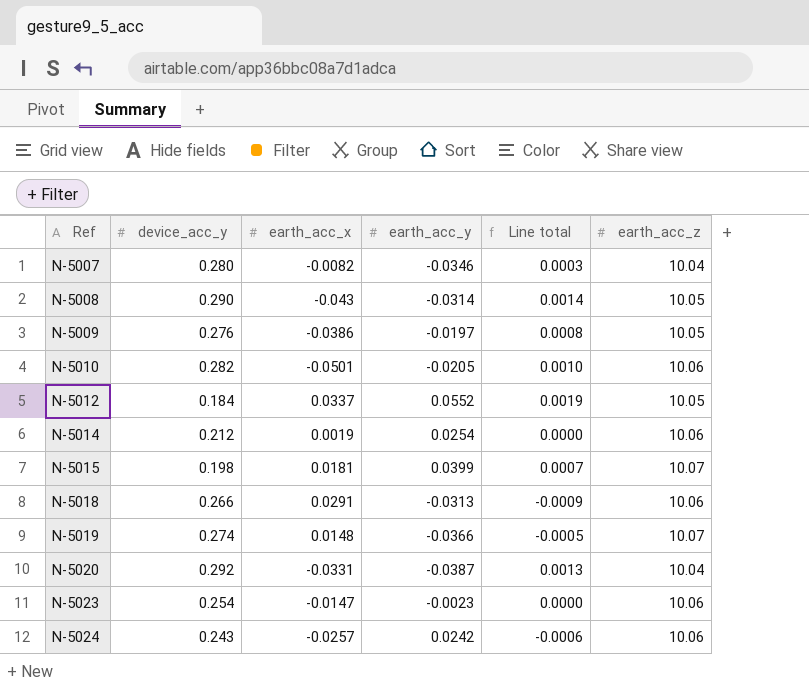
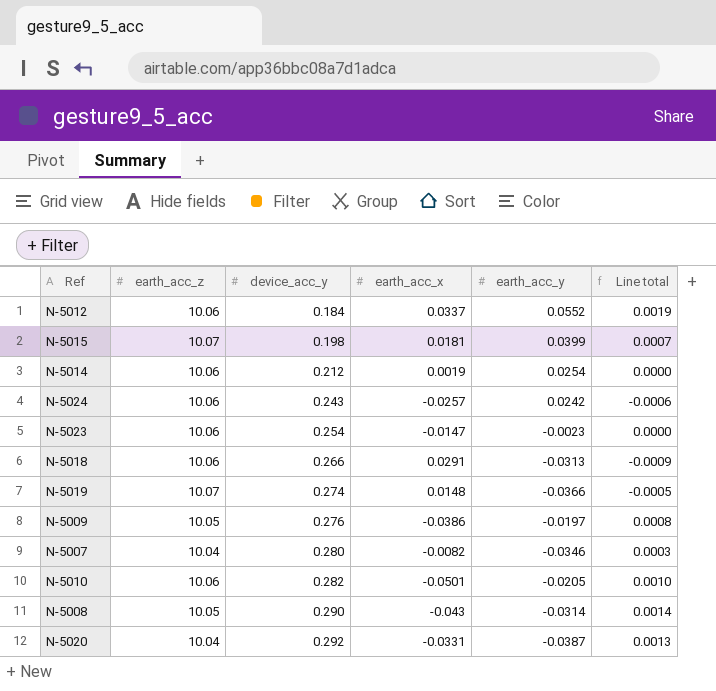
row order: Ref ascending -> device_acc_y ascending
column earth_acc_z | position: 6 -> 2
N-5012 | earth_acc_z: 10.05 -> 10.06

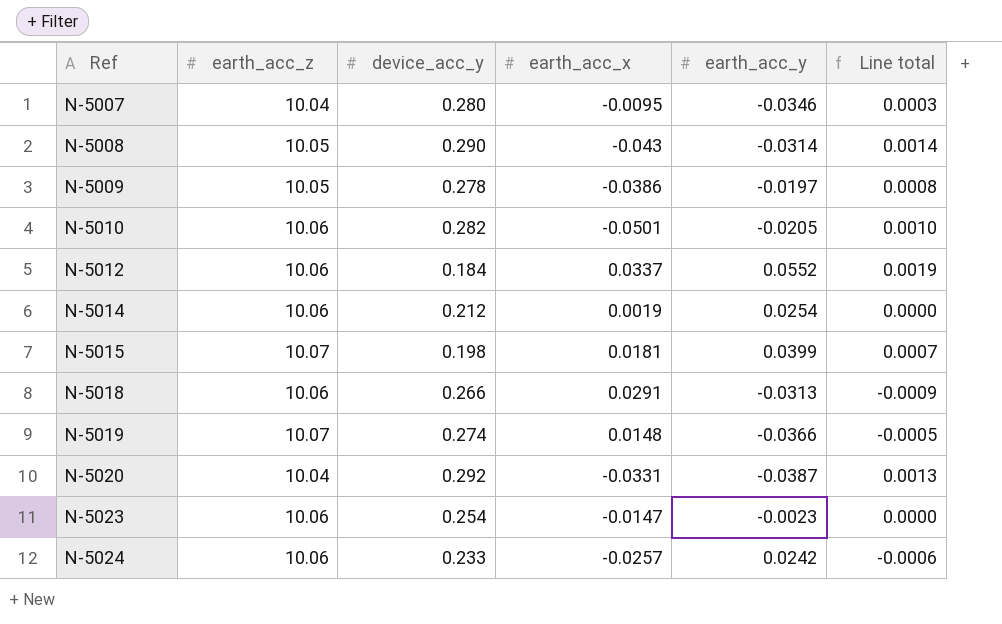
row order: device_acc_y ascending -> Ref ascending
N-5007 | earth_acc_x: -0.0082 -> -0.0095
N-5009 | device_acc_y: 0.276 -> 0.278
N-5024 | device_acc_y: 0.243 -> 0.233

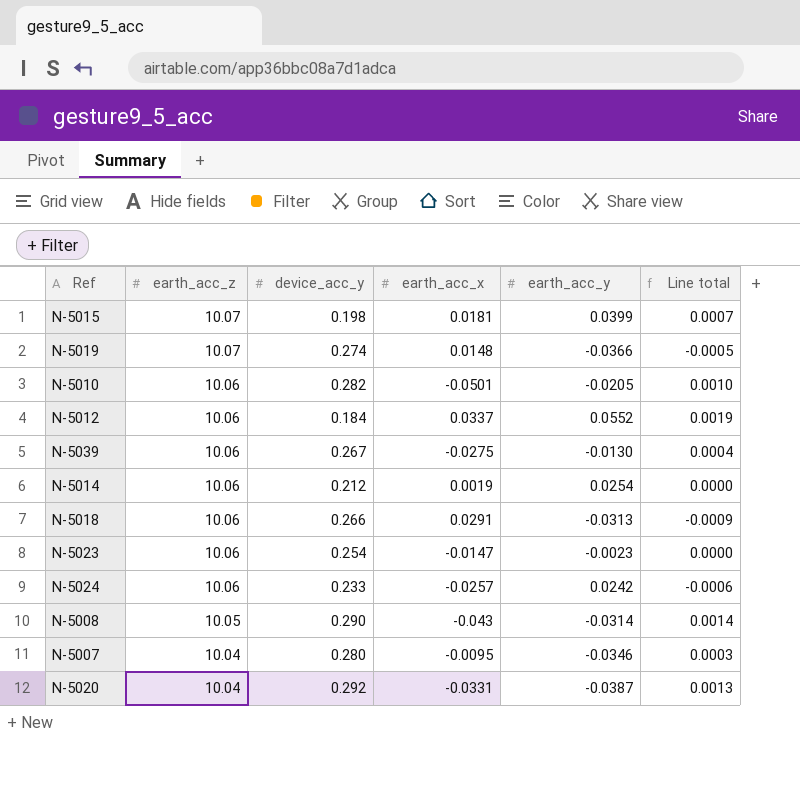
row order: Ref ascending -> earth_acc_z descending
row N-5009: 10.05 | 0.278 | -0.0386 | -0.0197 | 0.0008 -> none
row N-5039: none -> 10.06 | 0.267 | -0.0275 | -0.0130 | 0.0004

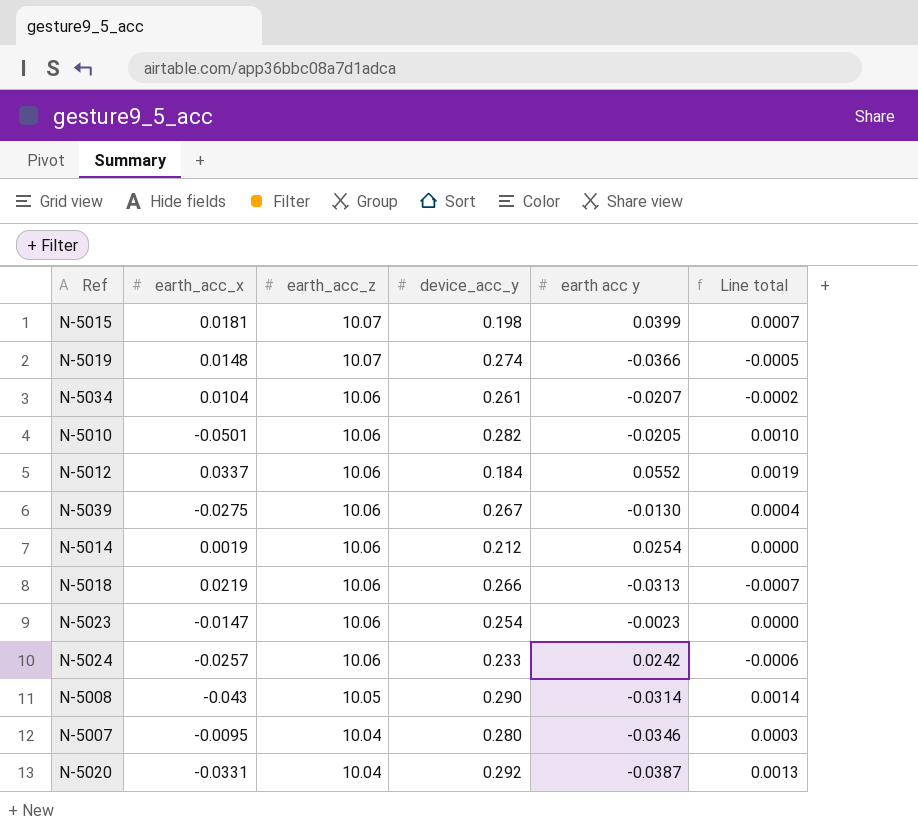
column earth_acc_x | position: 4 -> 2
column name: earth_acc_y -> earth acc y
row N-5034: none -> 0.0104 | 10.06 | 0.261 | -0.0207 | -0.0002
N-5018 | earth_acc_x: 0.0291 -> 0.0219
N-5018 | Line total: -0.0009 -> -0.0007

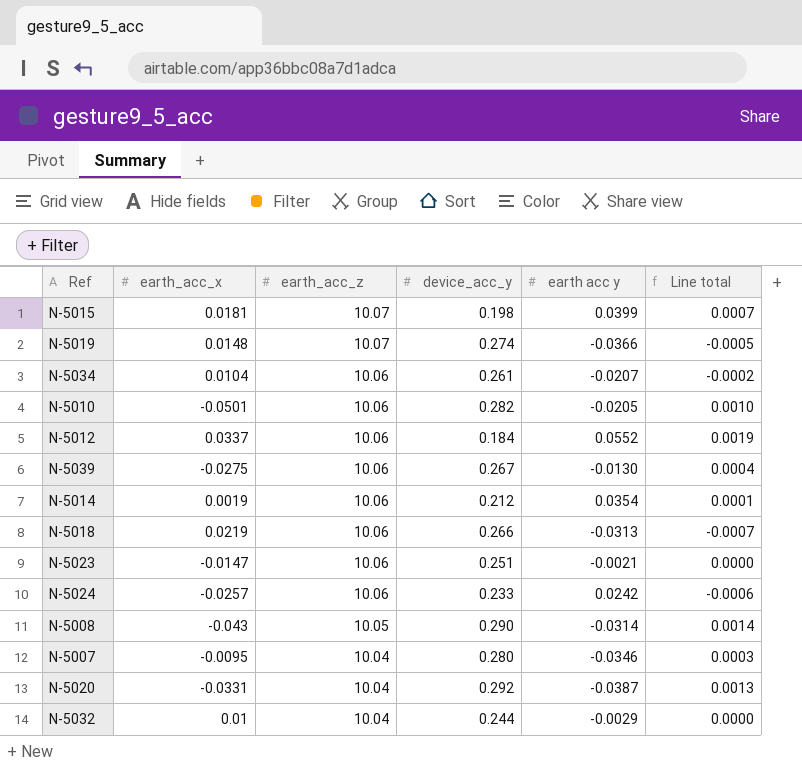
N-5014 | earth acc y: 0.0254 -> 0.0354
N-5014 | Line total: 0.0000 -> 0.0001
N-5023 | device_acc_y: 0.254 -> 0.251
N-5023 | earth acc y: -0.0023 -> -0.0021
row N-5032: none -> 0.01 | 10.04 | 0.244 | -0.0029 | 0.0000

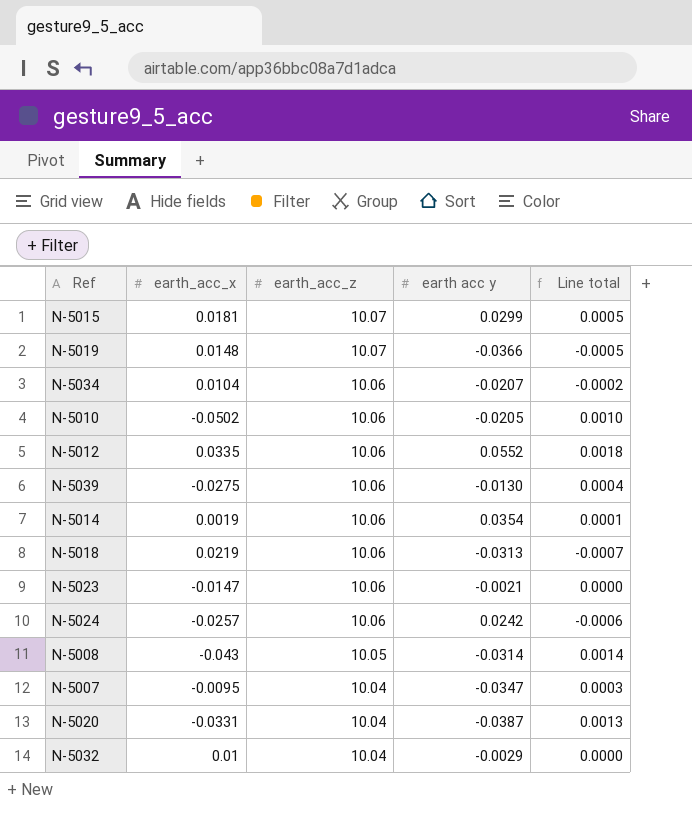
column device_acc_y | position: 4 -> none
N-5015 | earth acc y: 0.0399 -> 0.0299
N-5015 | Line total: 0.0007 -> 0.0005
N-5010 | earth_acc_x: -0.0501 -> -0.0502
N-5012 | earth_acc_x: 0.0337 -> 0.0335
N-5012 | Line total: 0.0019 -> 0.0018
N-5007 | earth acc y: -0.0346 -> -0.0347

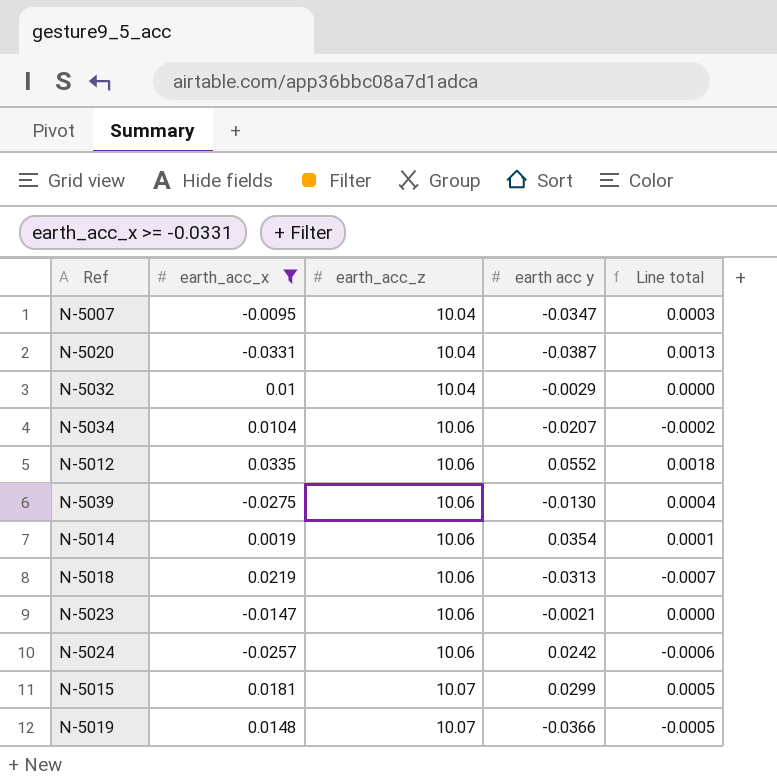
filter: none -> earth_acc_x >= -0.0331
row order: earth_acc_z descending -> earth_acc_z ascending

